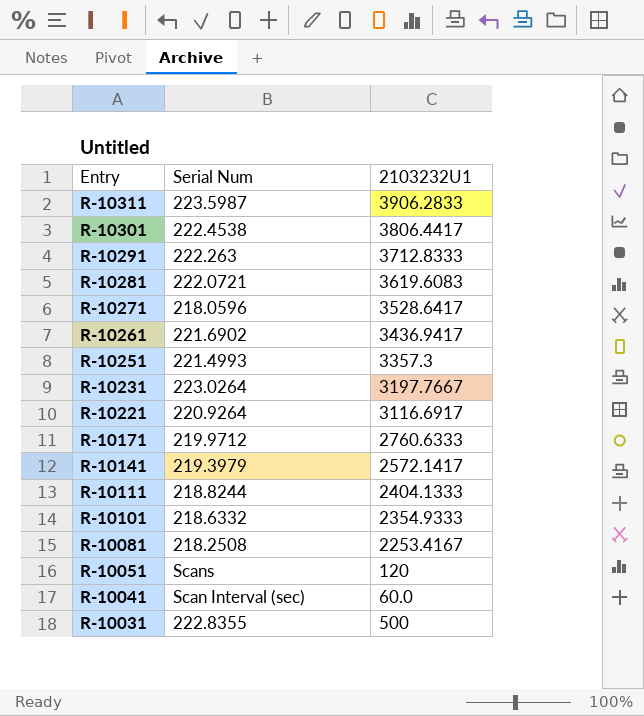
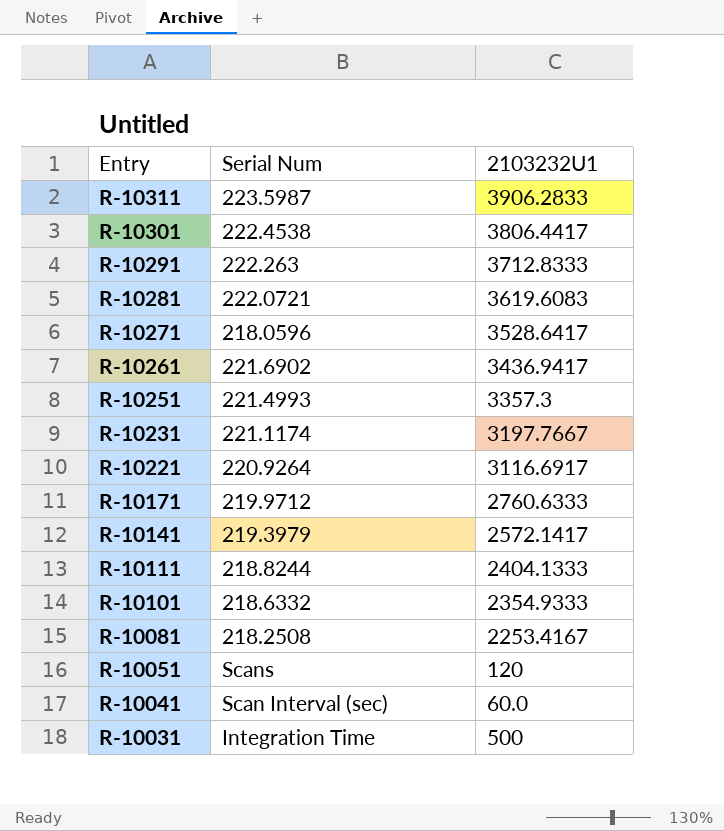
R-10231 | Serial Num: 223.0264 -> 221.1174
R-10031 | Serial Num: 222.8355 -> Integration Time

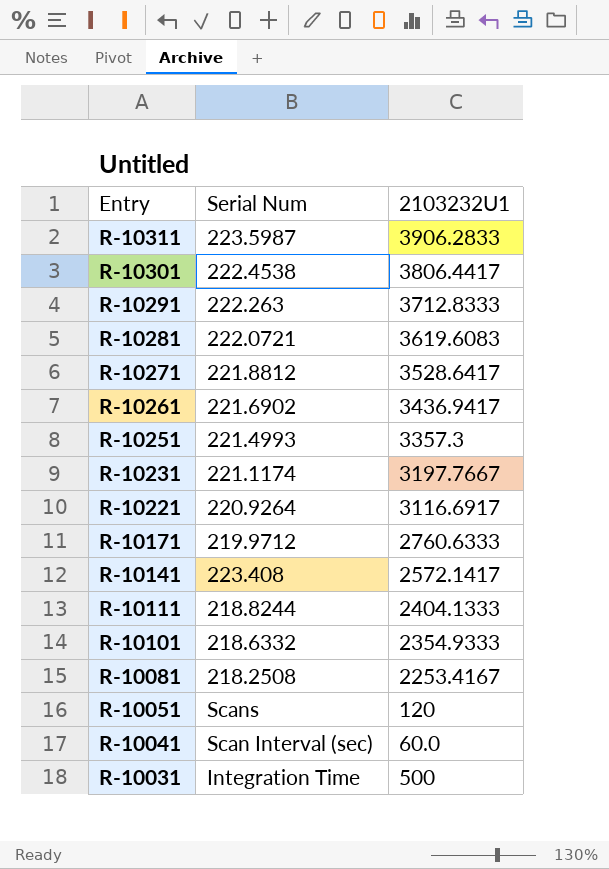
R-10271 | Serial Num: 218.0596 -> 221.8812
R-10141 | Serial Num: 219.3979 -> 223.408

